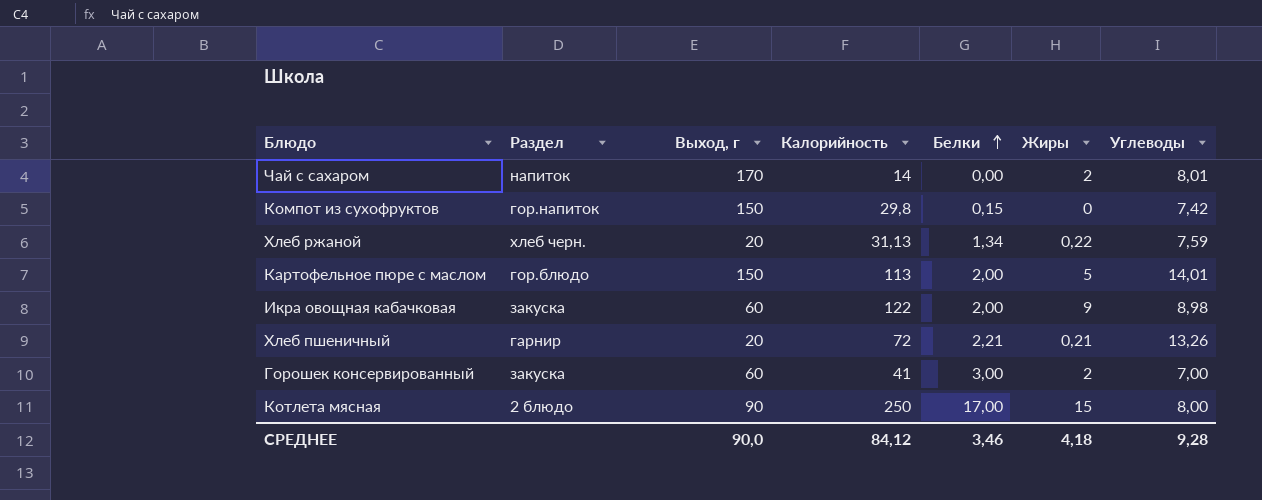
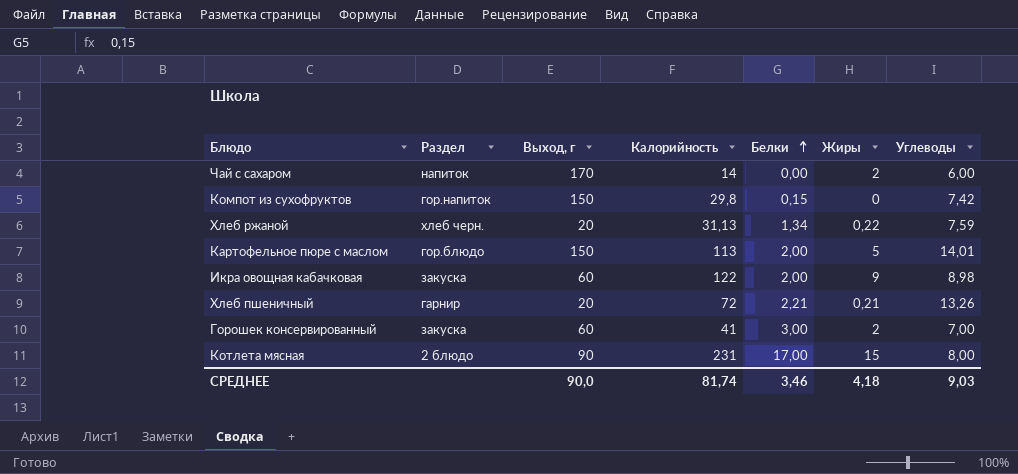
Чай с сахаром | Углеводы: 8,01 -> 6,00
Котлета мясная | Калорийность: 250 -> 231
СРЕДНЕЕ | Калорийность: 84,12 -> 81,74
СРЕДНЕЕ | Углеводы: 9,28 -> 9,03

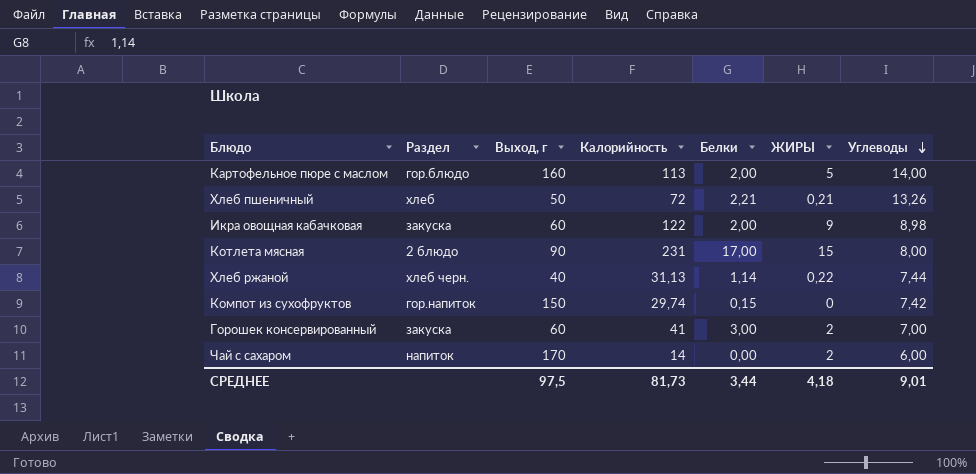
row order: Белки ascending -> Углеводы descending
column name: Жиры -> ЖИРЫ
Картофельное пюре с маслом | Выход, г: 150 -> 160
Картофельное пюре с маслом | Углеводы: 14,01 -> 14,00
Хлеб пшеничный | Раздел: гарнир -> хлеб
Хлеб пшеничный | Выход, г: 20 -> 50
Хлеб ржаной | Выход, г: 20 -> 40
Хлеб ржаной | Белки: 1,34 -> 1,14
Хлеб ржаной | Углеводы: 7,59 -> 7,44
Компот из сухофруктов | Калорийность: 29,8 -> 29,74
СРЕДНЕЕ | Выход, г: 90,0 -> 97,5
СРЕДНЕЕ | Калорийность: 81,74 -> 81,73
СРЕДНЕЕ | Белки: 3,46 -> 3,44
СРЕДНЕЕ | Углеводы: 9,03 -> 9,01

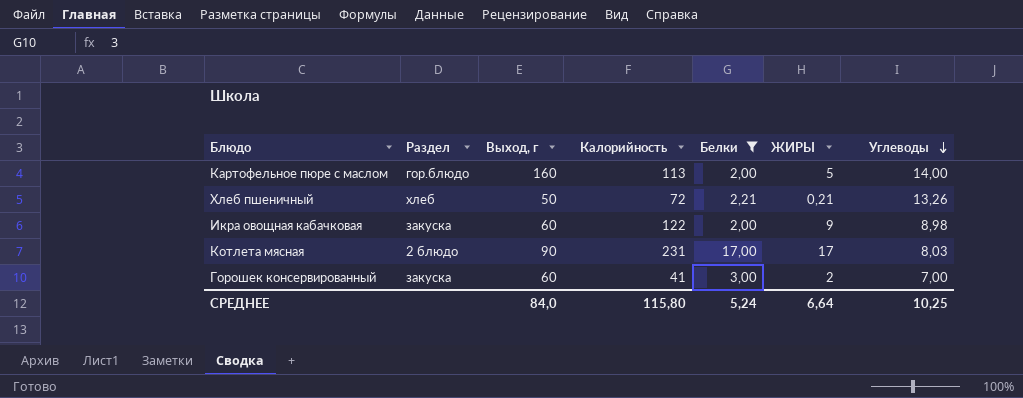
filter: none -> Белки >= 2,00
Котлета мясная | ЖИРЫ: 15 -> 17
Котлета мясная | Углеводы: 8,00 -> 8,03
СРЕДНЕЕ | Выход, г: 97,5 -> 84,0
СРЕДНЕЕ | Калорийность: 81,73 -> 115,80
СРЕДНЕЕ | Белки: 3,44 -> 5,24
СРЕДНЕЕ | ЖИРЫ: 4,18 -> 6,64
СРЕДНЕЕ | Углеводы: 9,01 -> 10,25

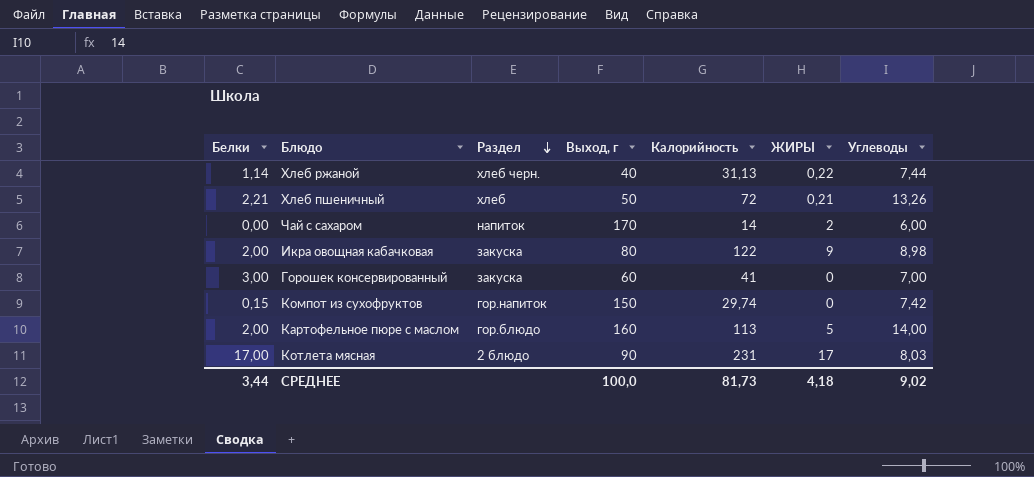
filter: Белки >= 2,00 -> none
row order: Углеводы descending -> Раздел descending
column Белки | position: 5 -> 1
Икра овощная кабачковая | Выход, г: 60 -> 80
Горошек консервированный | ЖИРЫ: 2 -> 0
СРЕДНЕЕ | Белки: 5,24 -> 3,44
СРЕДНЕЕ | Выход, г: 84,0 -> 100,0
СРЕДНЕЕ | Калорийность: 115,80 -> 81,73
СРЕДНЕЕ | ЖИРЫ: 6,64 -> 4,18
СРЕДНЕЕ | Углеводы: 10,25 -> 9,02

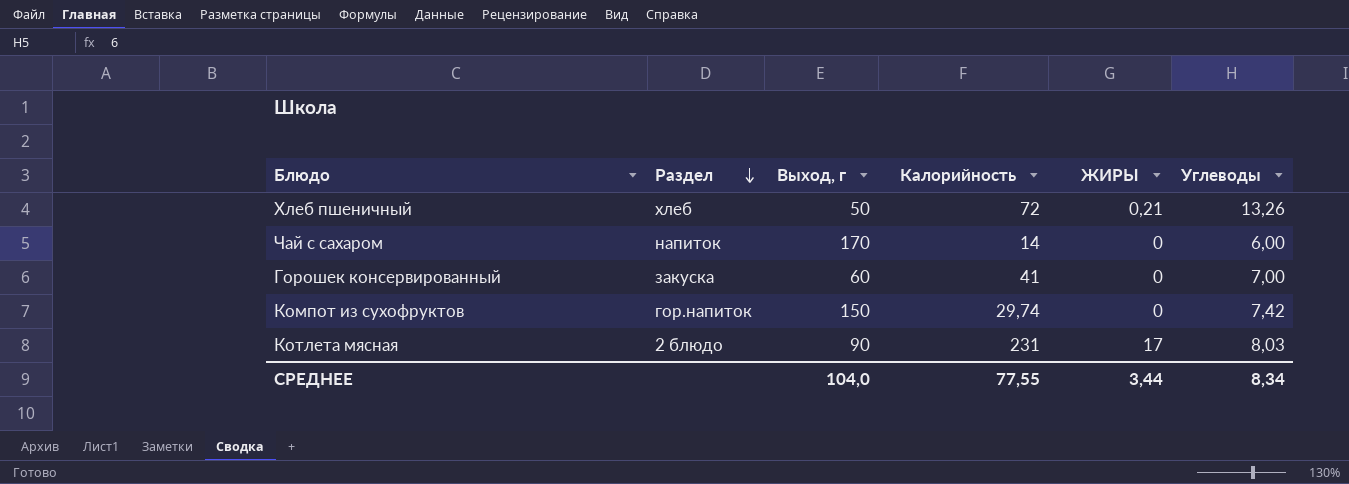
column Белки | position: 1 -> none
row Хлеб ржаной: 1,14 | хлеб черн. | 40 | 31,13 | 0,22 | 7,44 -> none
row Икра овощная кабачковая: 2,00 | закуска | 80 | 122 | 9 | 8,98 -> none
row Картофельное пюре с маслом: 2,00 | гор.блюдо | 160 | 113 | 5 | 14,00 -> none
Чай с сахаром | ЖИРЫ: 2 -> 0
СРЕДНЕЕ | Выход, г: 100,0 -> 104,0
СРЕДНЕЕ | Калорийность: 81,73 -> 77,55
СРЕДНЕЕ | ЖИРЫ: 4,18 -> 3,44
СРЕДНЕЕ | Углеводы: 9,02 -> 8,34

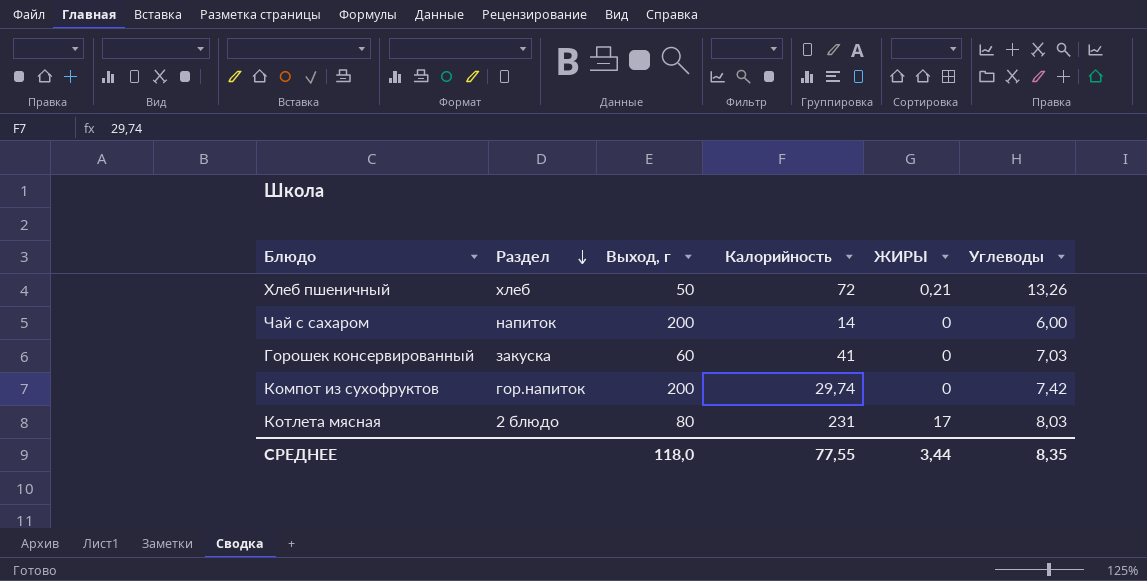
Чай с сахаром | Выход, г: 170 -> 200
Горошек консервированный | Углеводы: 7,00 -> 7,03
Компот из сухофруктов | Выход, г: 150 -> 200
Котлета мясная | Выход, г: 90 -> 80
СРЕДНЕЕ | Выход, г: 104,0 -> 118,0
СРЕДНЕЕ | Углеводы: 8,34 -> 8,35

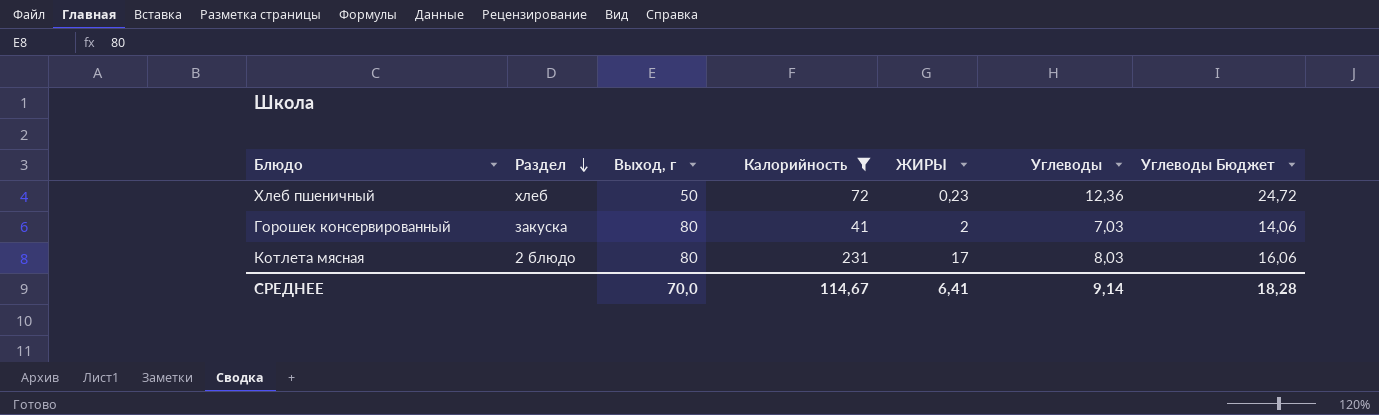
filter: none -> Калорийность >= 41
column Углеводы Бюджет | formula: none -> [Углеводы] * 2
Хлеб пшеничный | ЖИРЫ: 0,21 -> 0,23
Хлеб пшеничный | Углеводы: 13,26 -> 12,36
Горошек консервированный | Выход, г: 60 -> 80
Горошек консервированный | ЖИРЫ: 0 -> 2
СРЕДНЕЕ | Выход, г: 118,0 -> 70,0
СРЕДНЕЕ | Калорийность: 77,55 -> 114,67
СРЕДНЕЕ | ЖИРЫ: 3,44 -> 6,41
СРЕДНЕЕ | Углеводы: 8,35 -> 9,14

